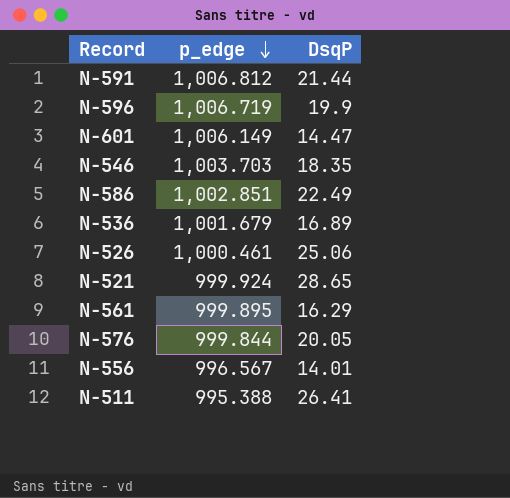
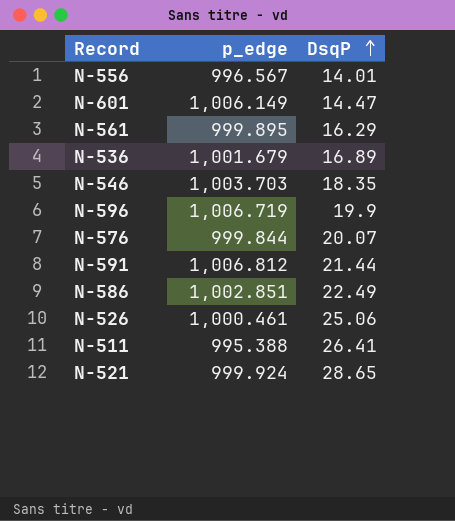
row order: p_edge descending -> DsqP ascending
N-576 | DsqP: 20.05 -> 20.07

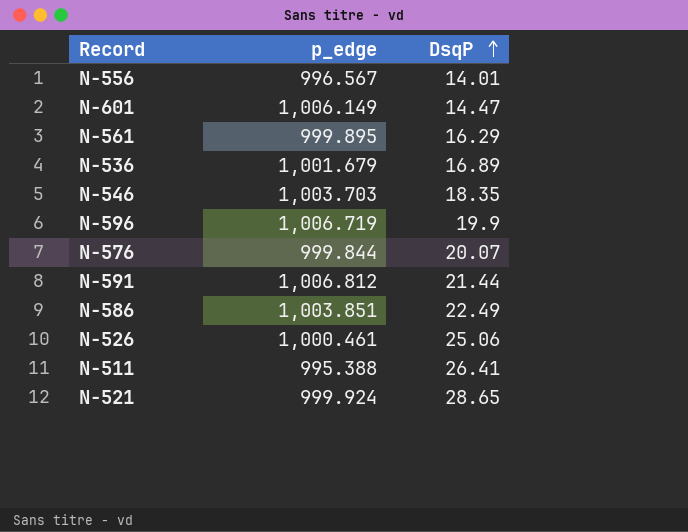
N-586 | p_edge: 1,002.851 -> 1,003.851

